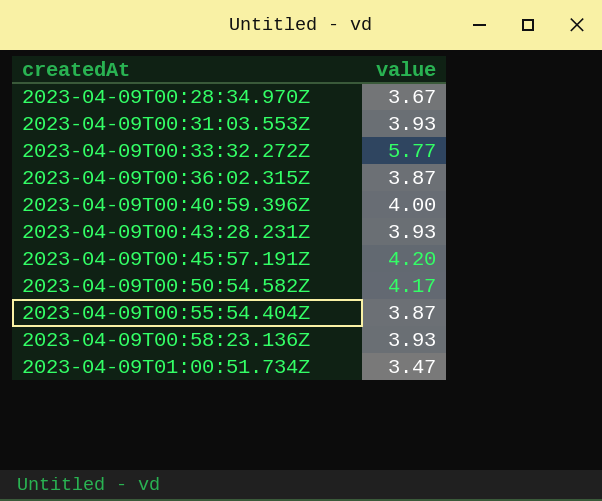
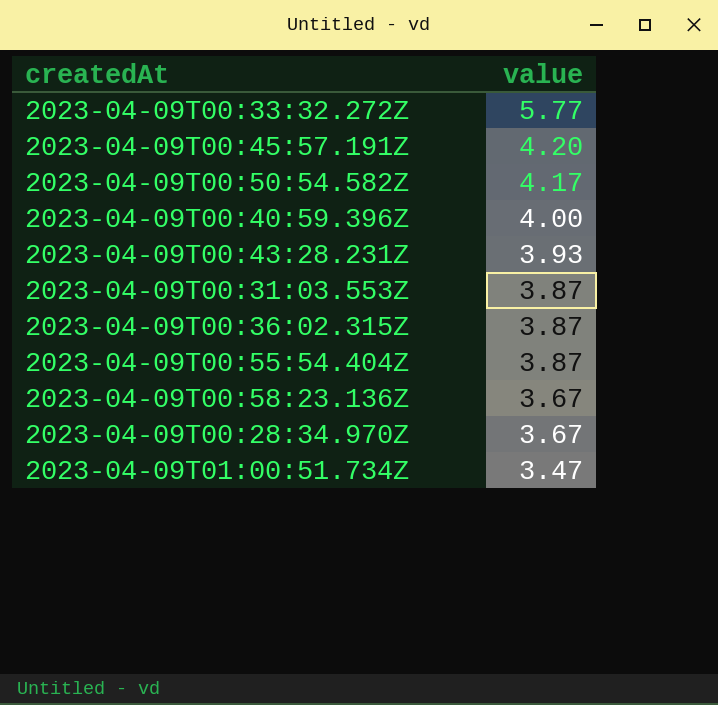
row order: createdAt ascending -> value descending
2023-04-09T00:31:03.553Z | value: 3.93 -> 3.87
2023-04-09T00:58:23.136Z | value: 3.93 -> 3.67

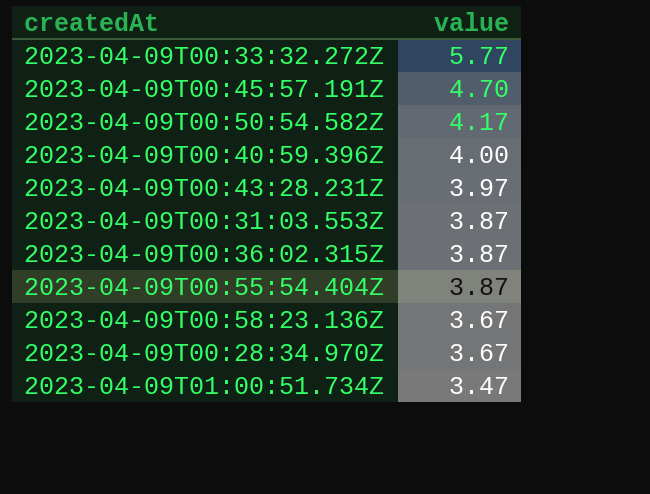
2023-04-09T00:45:57.191Z | value: 4.20 -> 4.70
2023-04-09T00:43:28.231Z | value: 3.93 -> 3.97

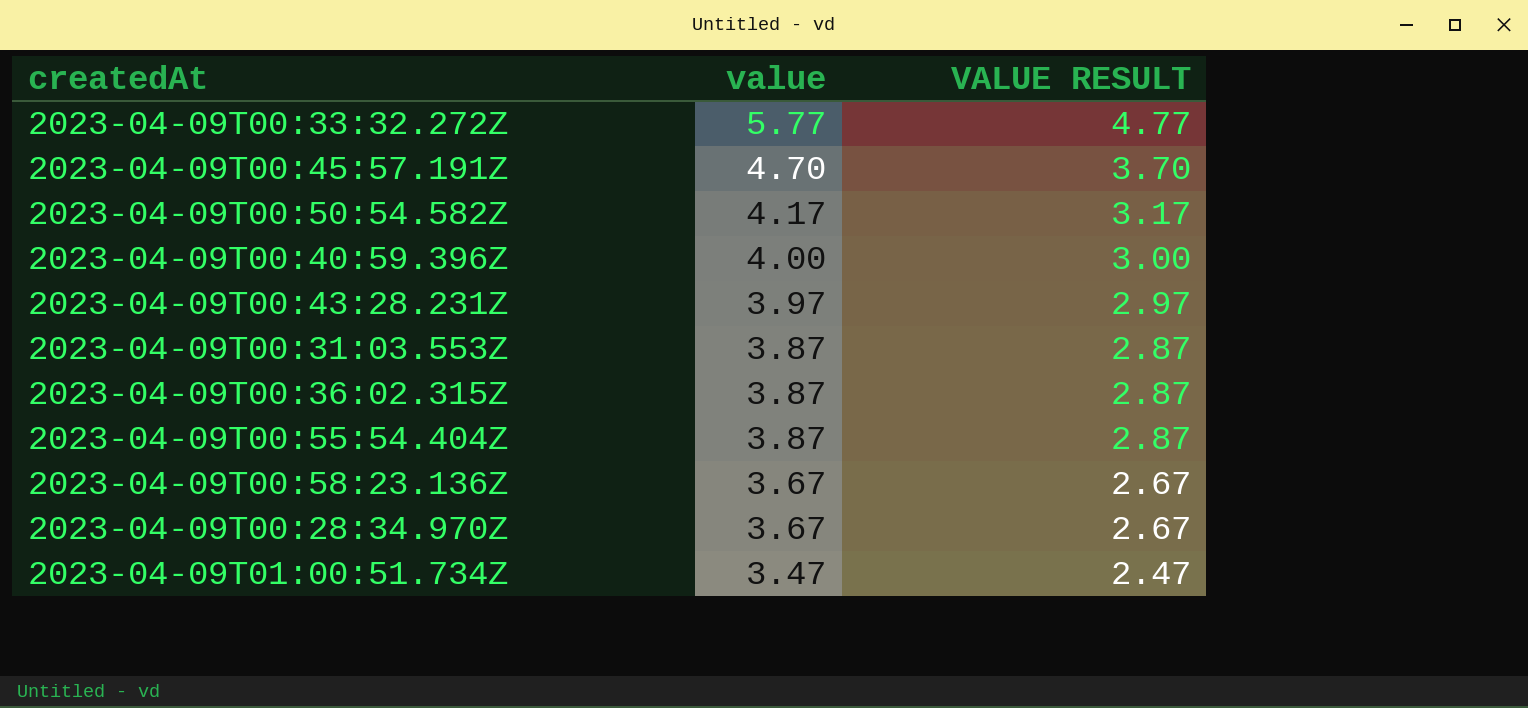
column VALUE RESULT | formula: none -> [value] - 1

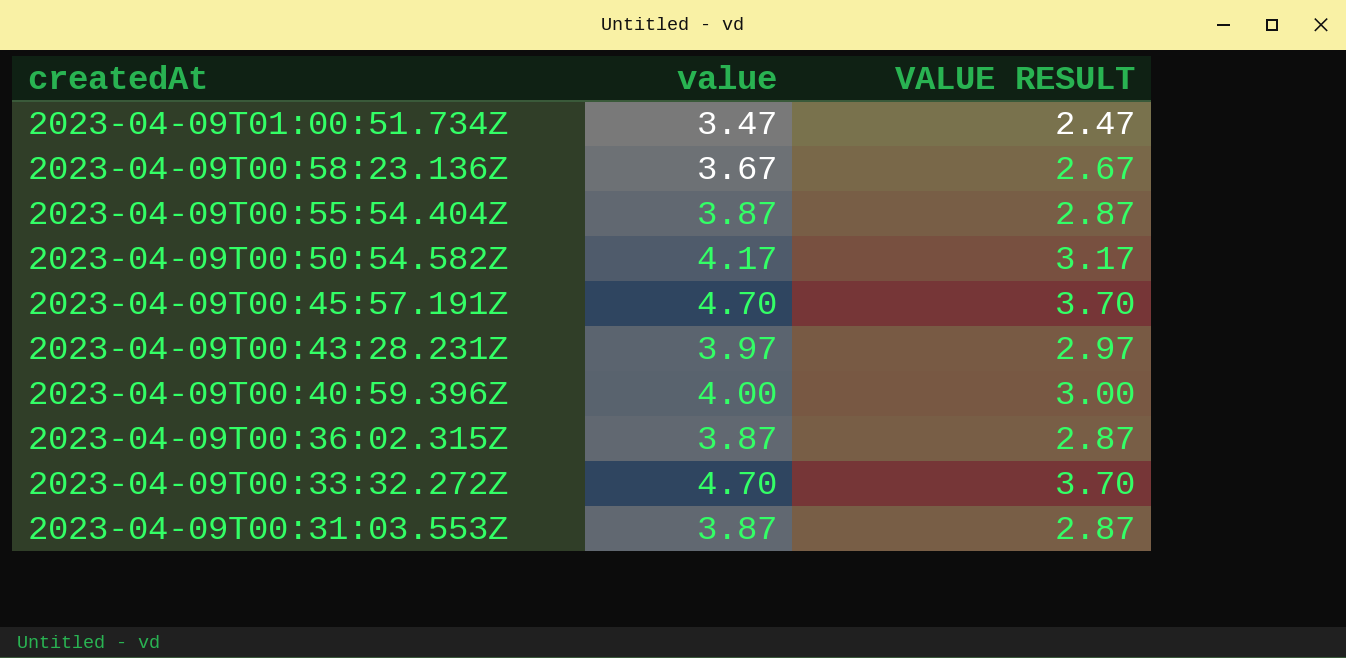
row order: value descending -> createdAt descending
row 2023-04-09T00:28:34.970Z: 3.67 | 2.67 -> none
2023-04-09T00:33:32.272Z | value: 5.77 -> 4.70
2023-04-09T00:33:32.272Z | VALUE RESULT: 4.77 -> 3.70

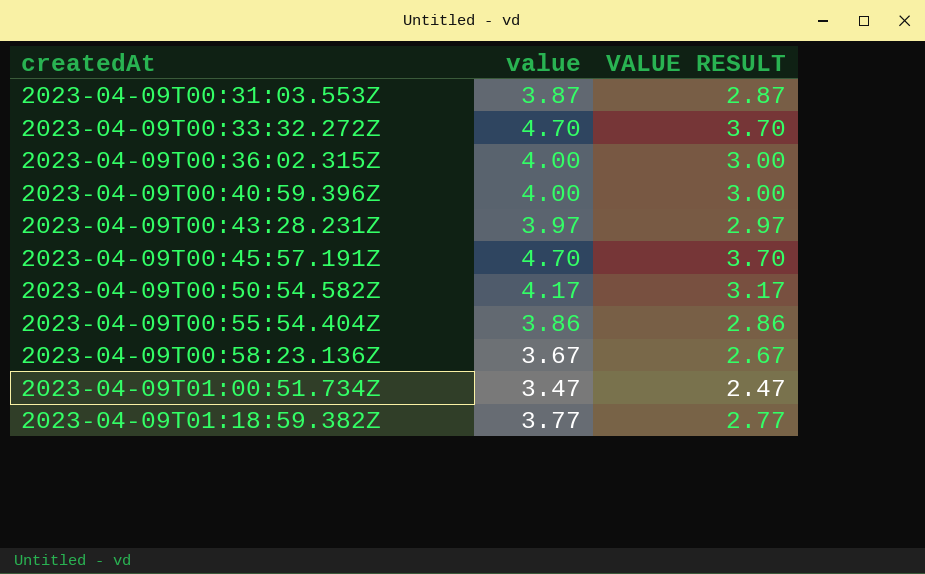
row order: createdAt descending -> createdAt ascending
2023-04-09T00:36:02.315Z | value: 3.87 -> 4.00
2023-04-09T00:36:02.315Z | VALUE RESULT: 2.87 -> 3.00
2023-04-09T00:55:54.404Z | value: 3.87 -> 3.86
2023-04-09T00:55:54.404Z | VALUE RESULT: 2.87 -> 2.86
row 2023-04-09T01:18:59.382Z: none -> 3.77 | 2.77

